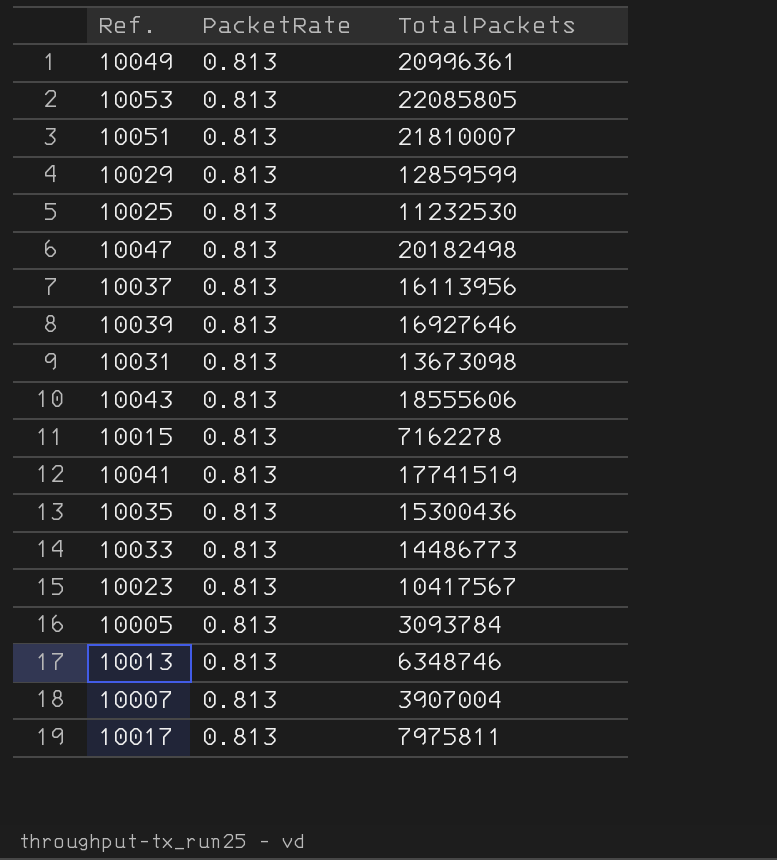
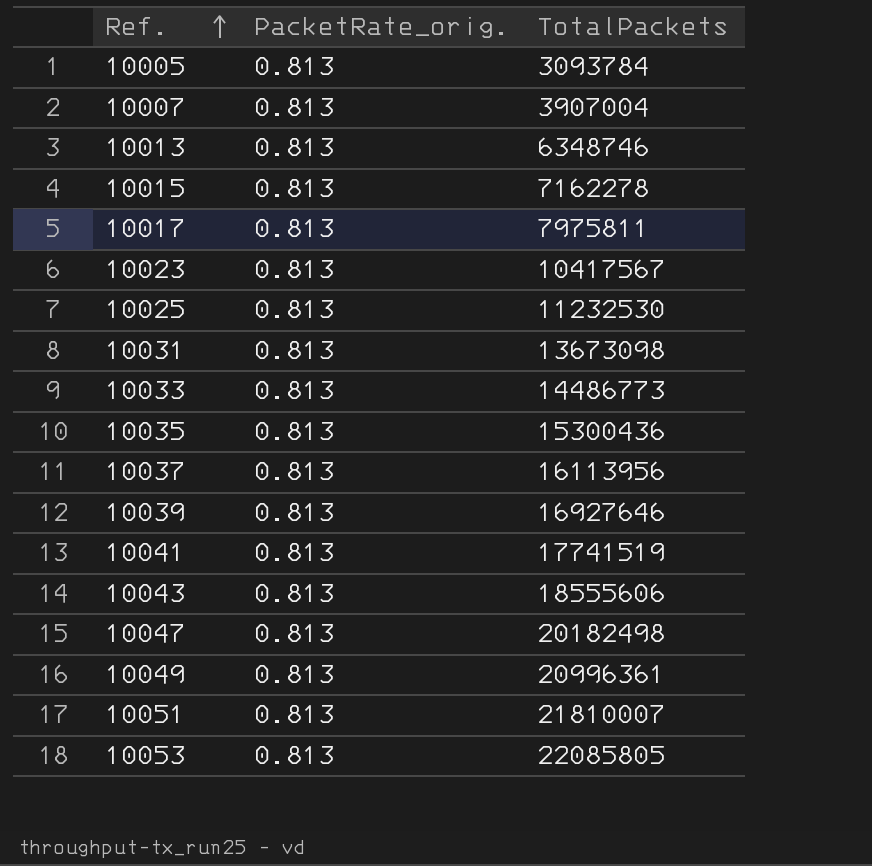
row order: none -> Ref. ascending
column name: PacketRate -> PacketRate_orig.
row 10029: 0.813 | 12859599 -> none

